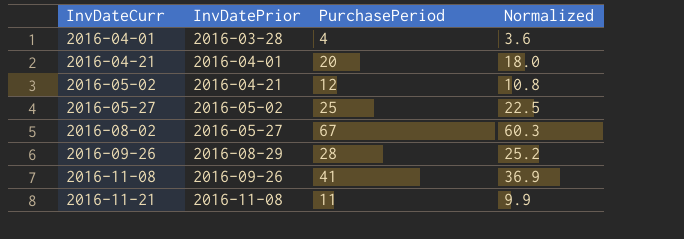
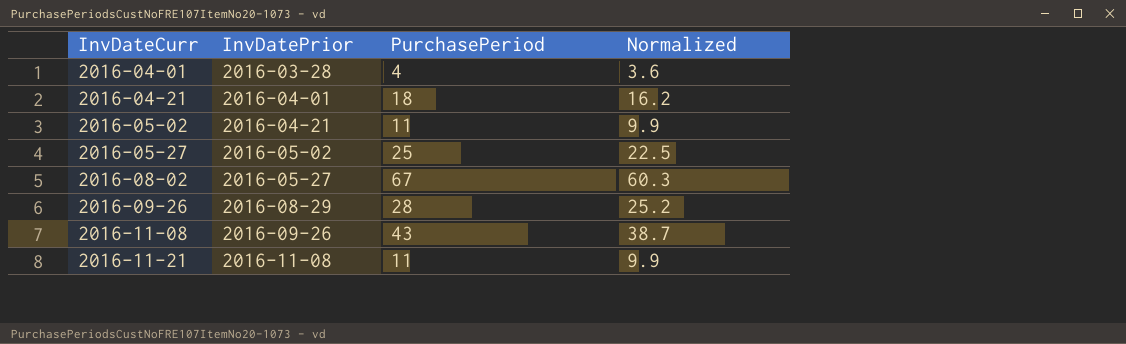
2016-04-21 | PurchasePeriod: 20 -> 18
2016-04-21 | Normalized: 18.0 -> 16.2
2016-05-02 | PurchasePeriod: 12 -> 11
2016-05-02 | Normalized: 10.8 -> 9.9
2016-11-08 | PurchasePeriod: 41 -> 43
2016-11-08 | Normalized: 36.9 -> 38.7

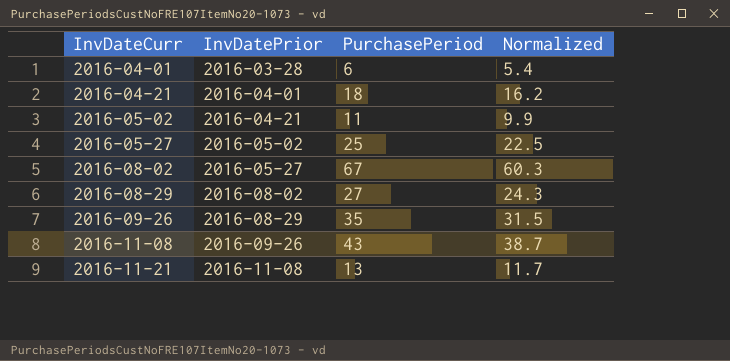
2016-04-01 | PurchasePeriod: 4 -> 6
2016-04-01 | Normalized: 3.6 -> 5.4
row 2016-08-29: none -> 2016-08-02 | 27 | 24.3
2016-09-26 | PurchasePeriod: 28 -> 35
2016-09-26 | Normalized: 25.2 -> 31.5
2016-11-21 | PurchasePeriod: 11 -> 13
2016-11-21 | Normalized: 9.9 -> 11.7

